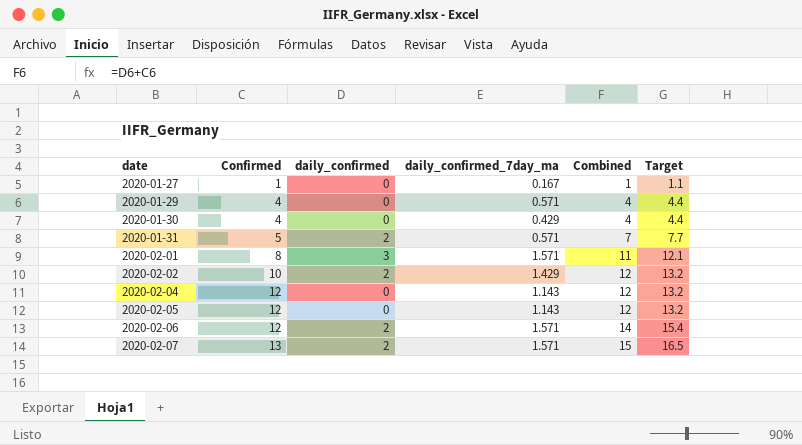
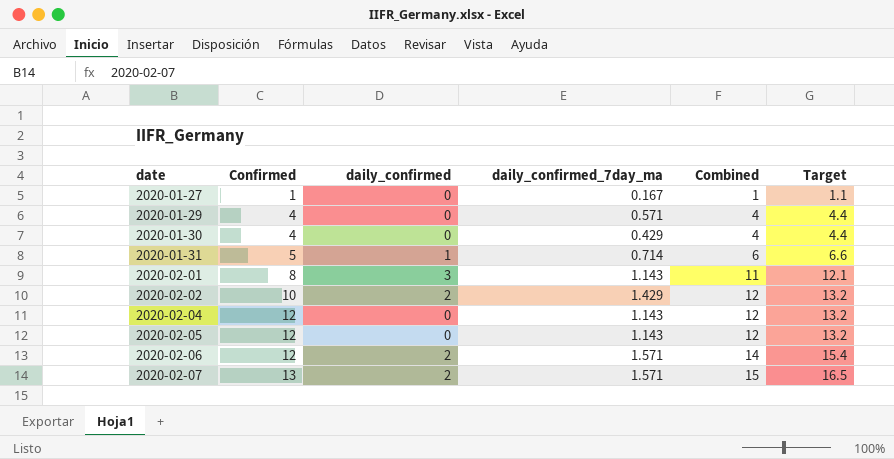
2020-01-31 | daily_confirmed: 2 -> 1
2020-01-31 | daily_confirmed_7day_ma: 0.571 -> 0.714
2020-01-31 | Combined: 7 -> 6
2020-01-31 | Target: 7.7 -> 6.6
2020-02-01 | daily_confirmed_7day_ma: 1.571 -> 1.143

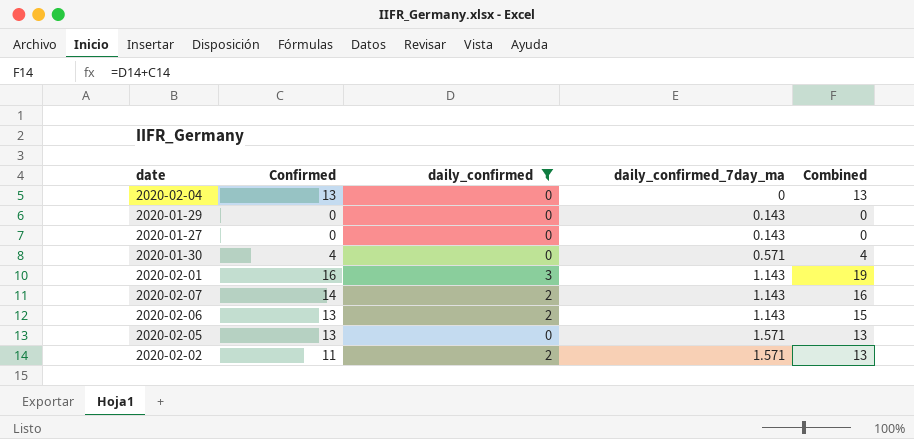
filter: none -> daily_confirmed != 1
row order: date ascending -> daily_confirmed_7day_ma ascending
column Target | formula: [Combined] * 1.1 -> none
2020-02-04 | Confirmed: 12 -> 13
2020-02-04 | daily_confirmed_7day_ma: 1.143 -> 0
2020-02-04 | Combined: 12 -> 13
2020-01-29 | Confirmed: 4 -> 0
2020-01-29 | daily_confirmed_7day_ma: 0.571 -> 0.143
2020-01-29 | Combined: 4 -> 0
2020-01-27 | Confirmed: 1 -> 0
2020-01-27 | daily_confirmed_7day_ma: 0.167 -> 0.143
2020-01-27 | Combined: 1 -> 0
2020-01-30 | daily_confirmed_7day_ma: 0.429 -> 0.571
2020-02-01 | Confirmed: 8 -> 16
2020-02-01 | Combined: 11 -> 19
2020-02-07 | Confirmed: 13 -> 14
2020-02-07 | daily_confirmed_7day_ma: 1.571 -> 1.143
2020-02-07 | Combined: 15 -> 16
2020-02-06 | Confirmed: 12 -> 13
2020-02-06 | daily_confirmed_7day_ma: 1.571 -> 1.143
2020-02-06 | Combined: 14 -> 15
2020-02-05 | Confirmed: 12 -> 13
2020-02-05 | daily_confirmed_7day_ma: 1.143 -> 1.571
2020-02-05 | Combined: 12 -> 13
2020-02-02 | Confirmed: 10 -> 11
2020-02-02 | daily_confirmed_7day_ma: 1.429 -> 1.571
2020-02-02 | Combined: 12 -> 13

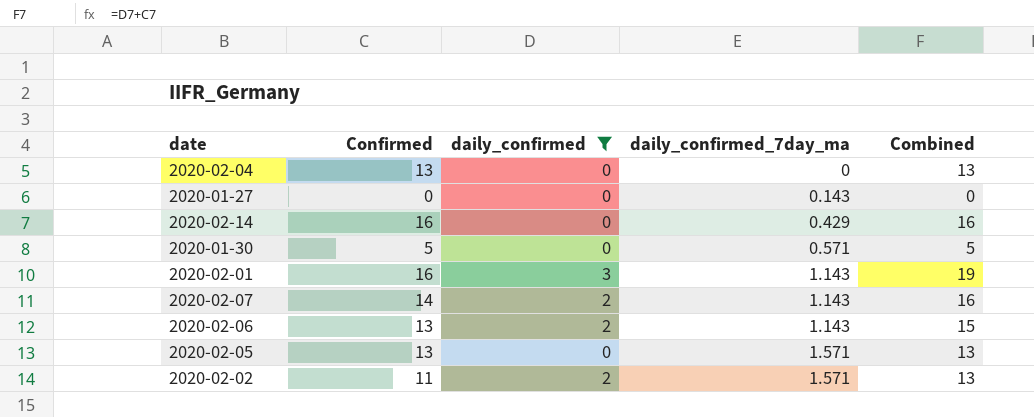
row 2020-01-29: 0 | 0 | 0.143 | 0 -> none
row 2020-02-14: none -> 16 | 0 | 0.429 | 16
2020-01-30 | Confirmed: 4 -> 5
2020-01-30 | Combined: 4 -> 5

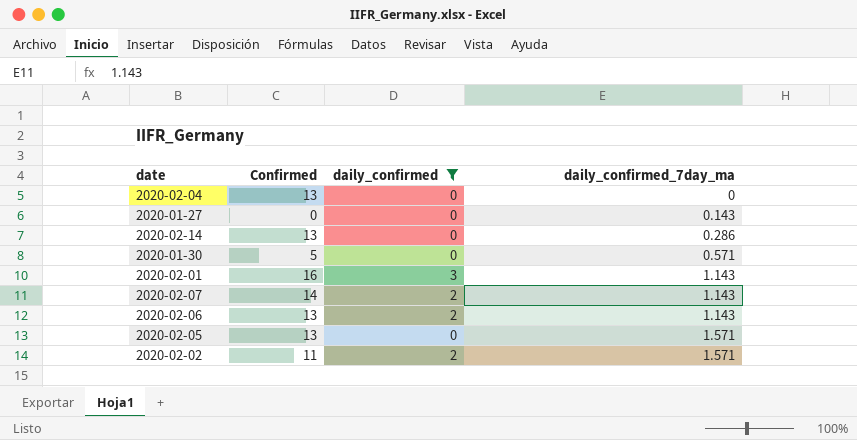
column Combined | formula: [Confirmed] + [daily_confirmed] -> none
2020-02-14 | Confirmed: 16 -> 13
2020-02-14 | daily_confirmed_7day_ma: 0.429 -> 0.286

